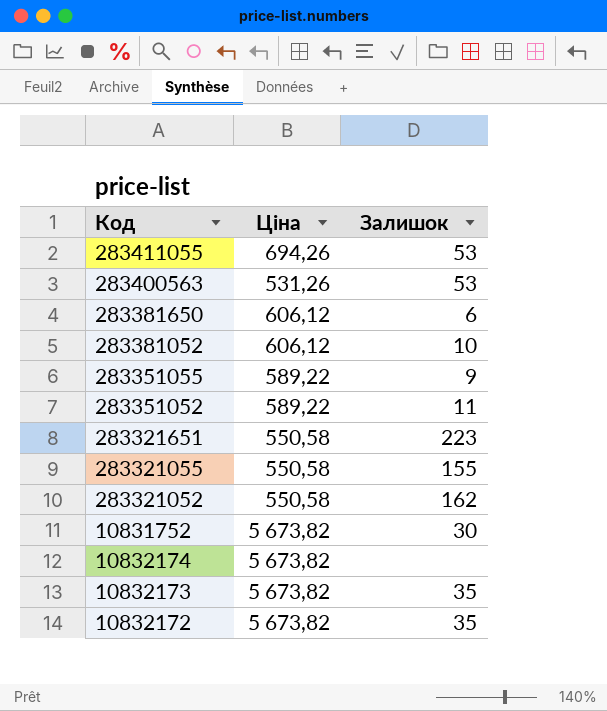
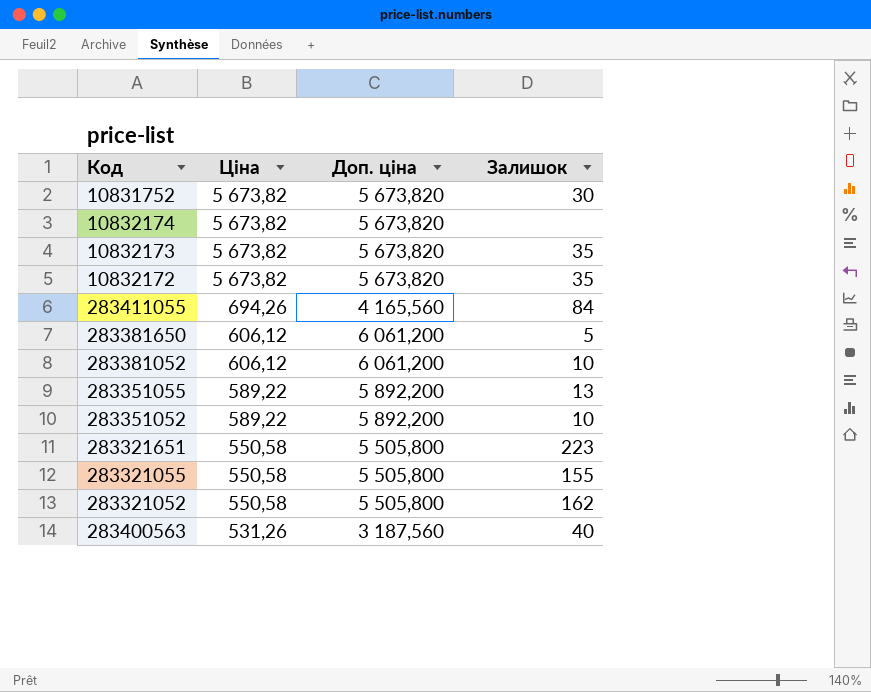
row order: none -> Ціна descending
column Доп. ціна | position: none -> 3
283411055 | Залишок: 53 -> 84
283381650 | Залишок: 6 -> 5
283351055 | Залишок: 9 -> 13
283351052 | Залишок: 11 -> 10
283400563 | Залишок: 53 -> 40

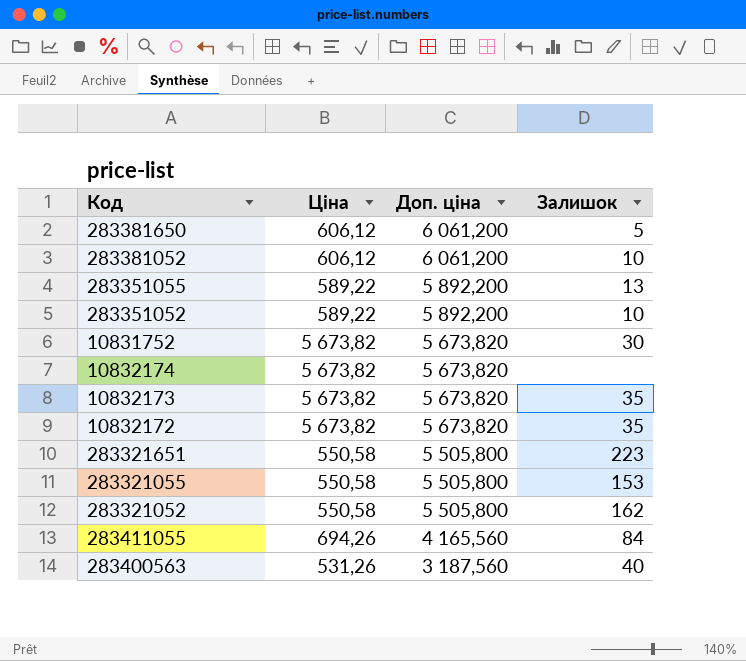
row order: Ціна descending -> Доп. ціна descending
283321055 | Залишок: 155 -> 153

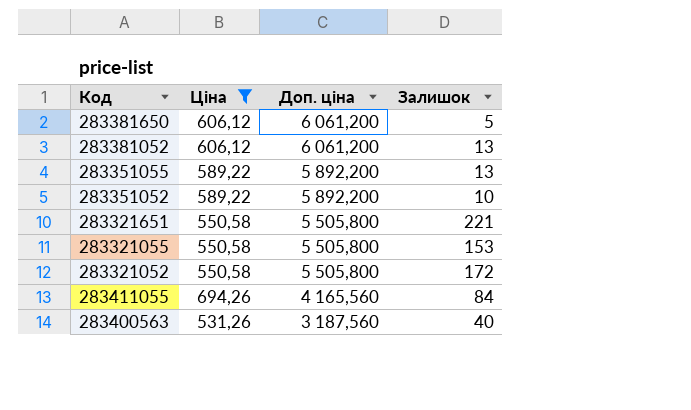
filter: none -> Ціна != 5 673,82
283381052 | Залишок: 10 -> 13
283321651 | Залишок: 223 -> 221
283321052 | Залишок: 162 -> 172

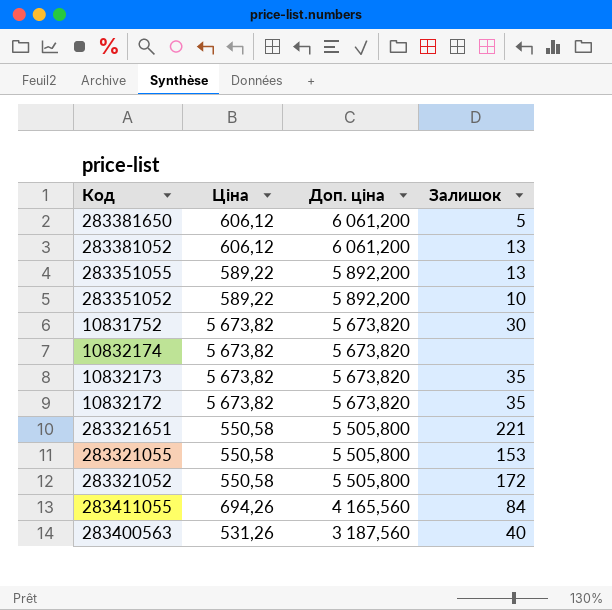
filter: Ціна != 5 673,82 -> none

